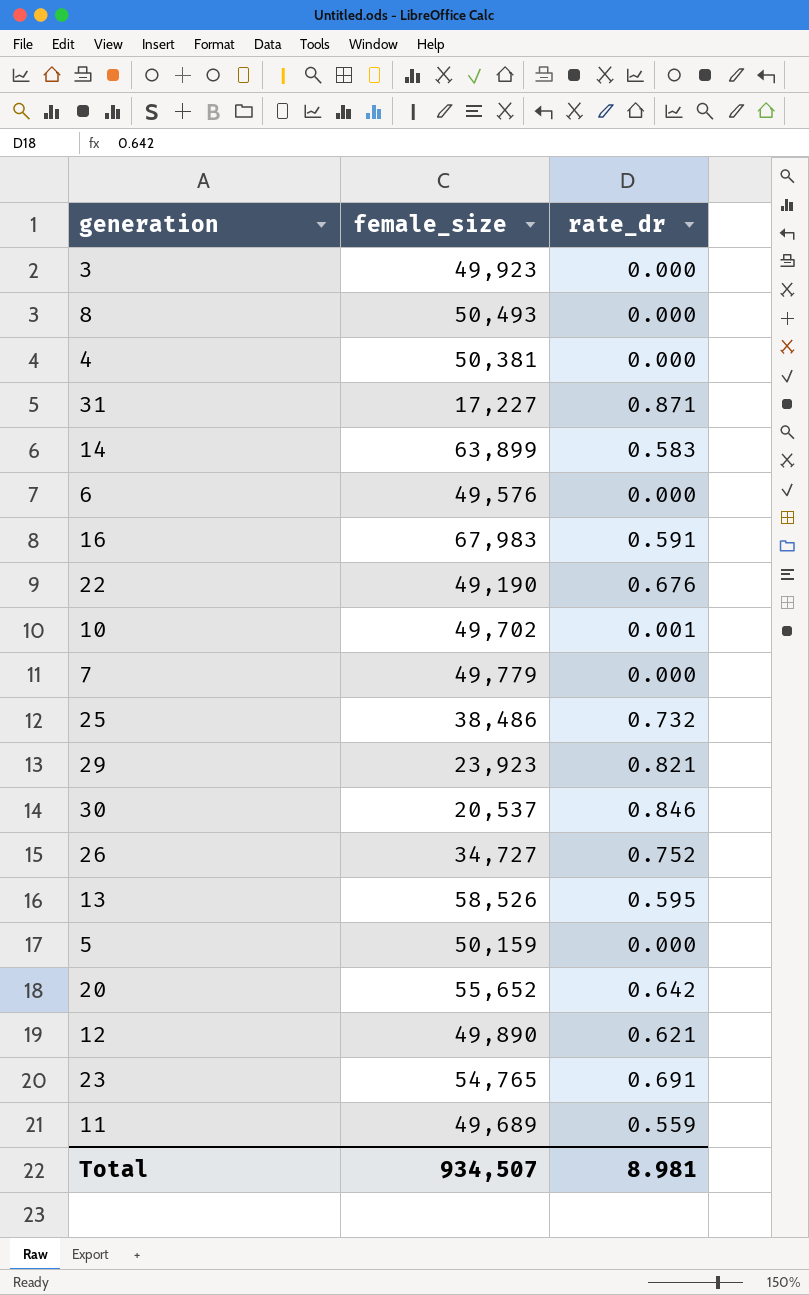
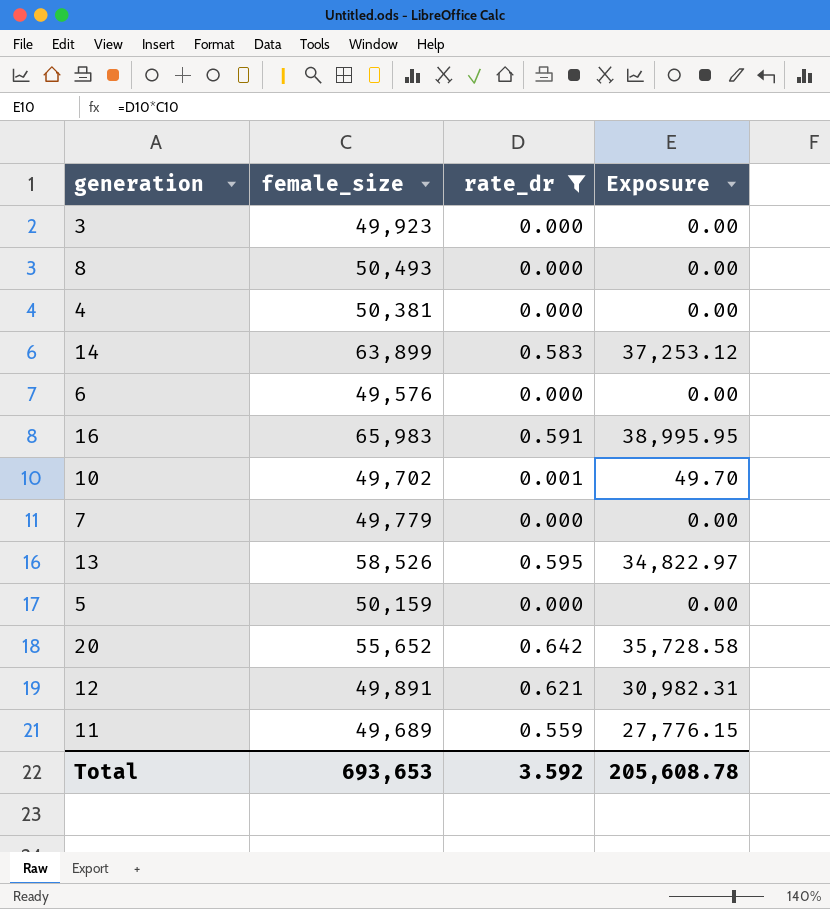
filter: none -> rate_dr <= 0.642
column Exposure | formula: none -> [female_size] * [rate_dr]
16 | female_size: 67,983 -> 65,983
12 | female_size: 49,890 -> 49,891
Total | female_size: 934,507 -> 693,653
Total | rate_dr: 8.981 -> 3.592

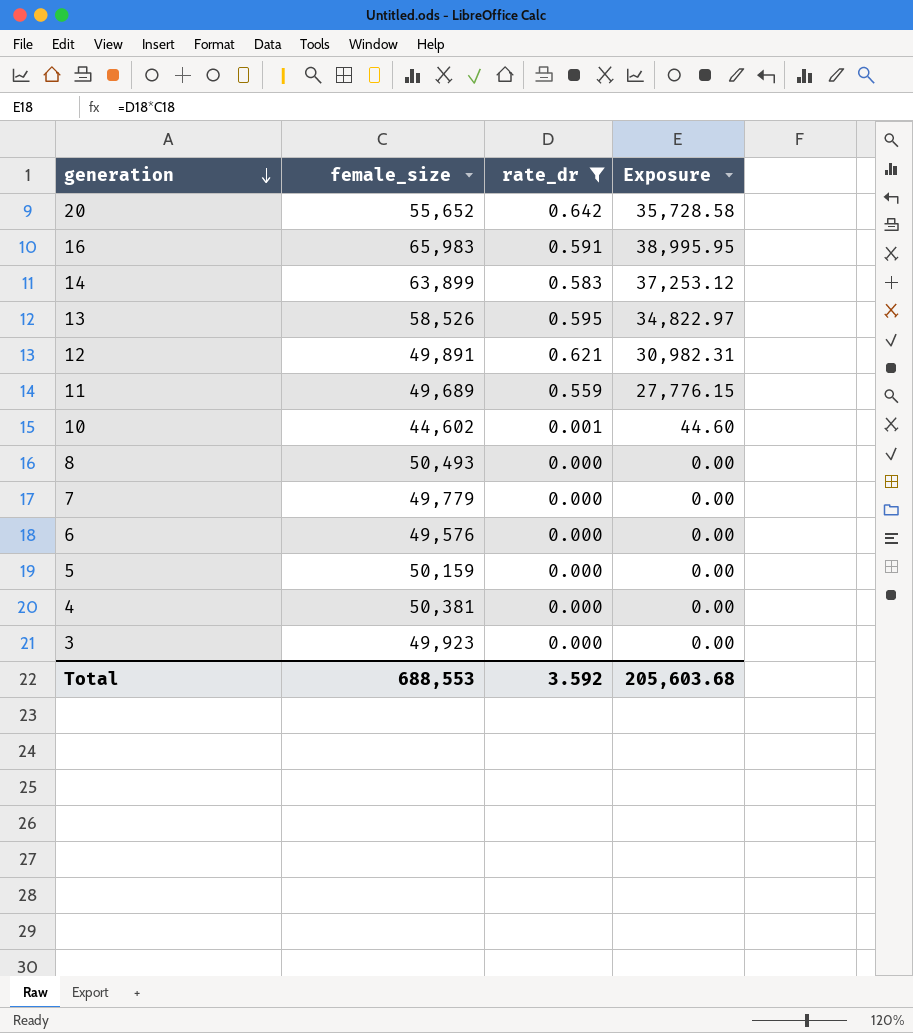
row order: none -> generation descending
10 | female_size: 49,702 -> 44,602
10 | Exposure: 49.70 -> 44.60
Total | female_size: 693,653 -> 688,553
Total | Exposure: 205,608.78 -> 205,603.68

